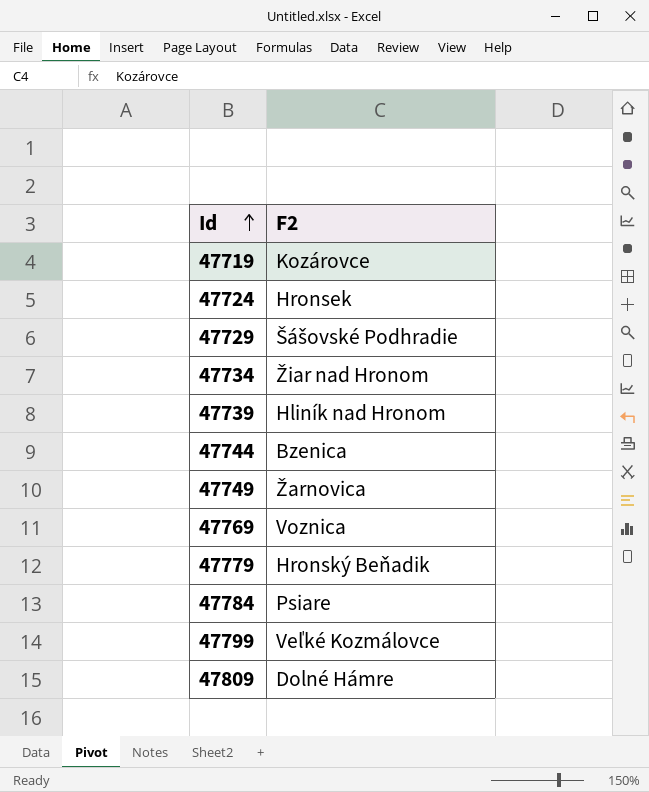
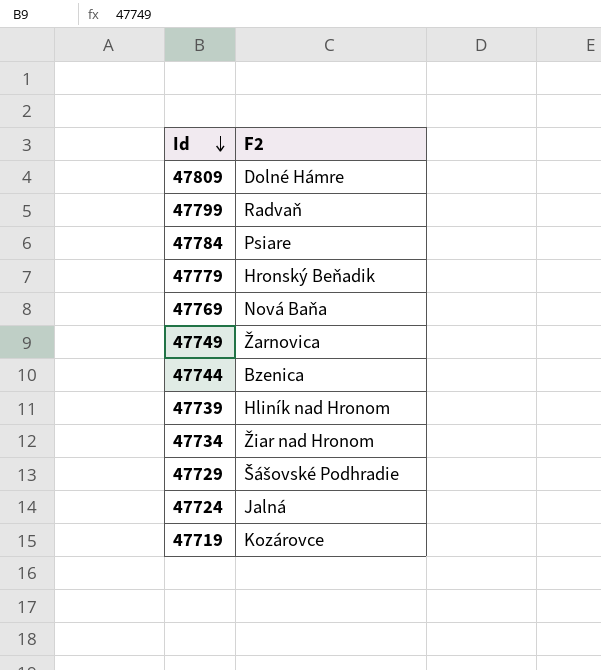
row order: Id ascending -> Id descending
47799 | F2: Veľké Kozmálovce -> Radvaň
47769 | F2: Voznica -> Nová Baňa
47724 | F2: Hronsek -> Jalná

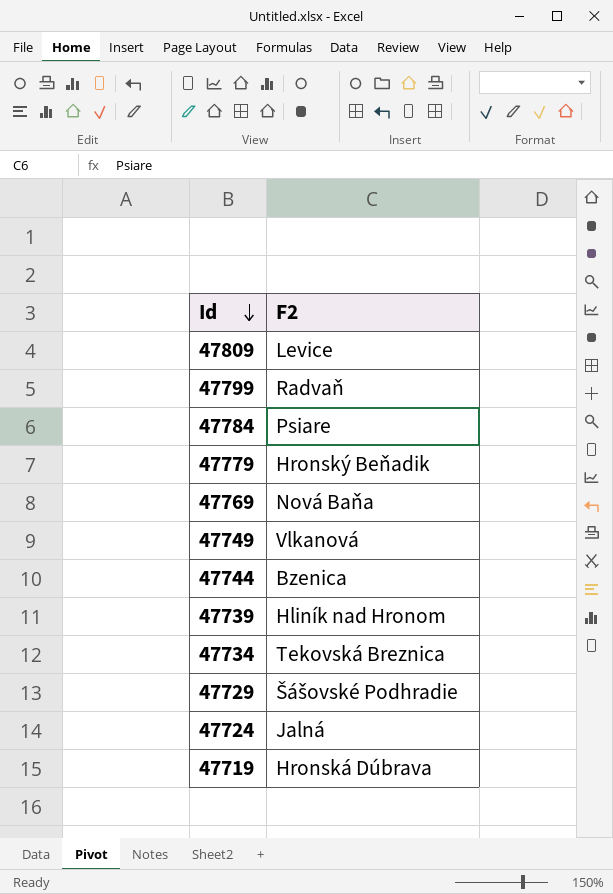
47809 | F2: Dolné Hámre -> Levice
47749 | F2: Žarnovica -> Vlkanová
47734 | F2: Žiar nad Hronom -> Tekovská Breznica
47719 | F2: Kozárovce -> Hronská Dúbrava

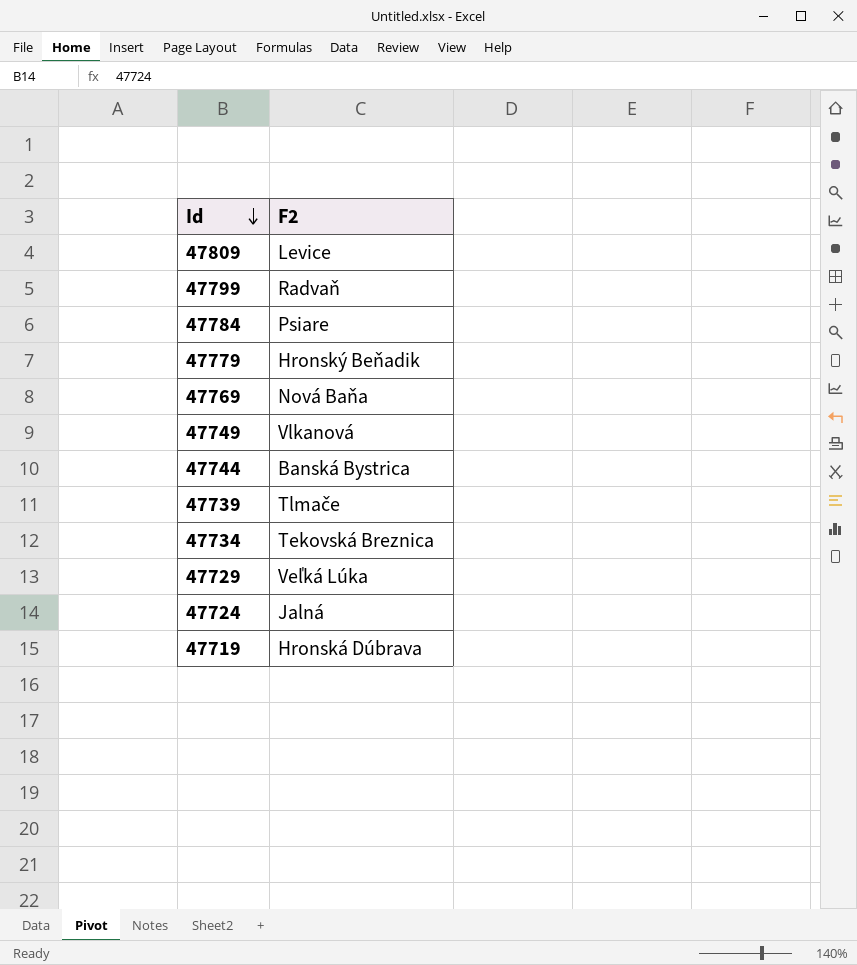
47744 | F2: Bzenica -> Banská Bystrica
47739 | F2: Hliník nad Hronom -> Tlmače
47729 | F2: Šášovské Podhradie -> Veľká Lúka

